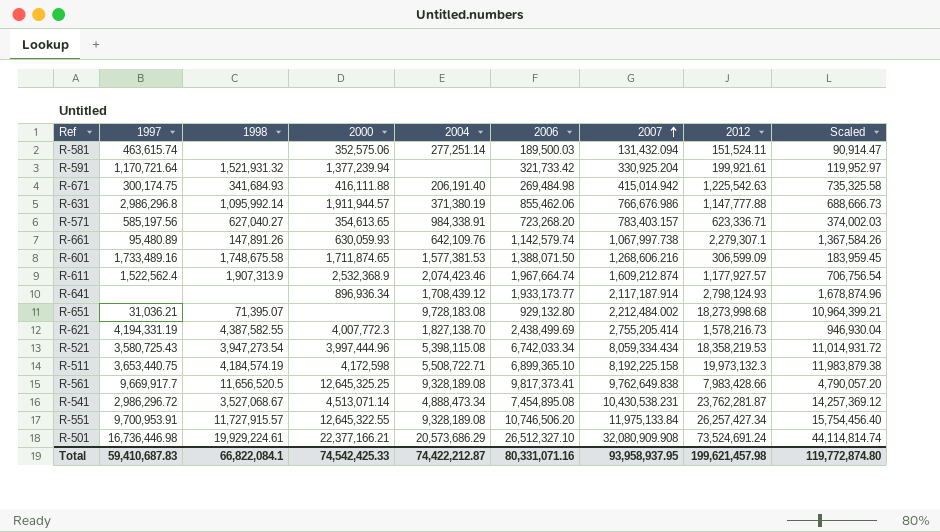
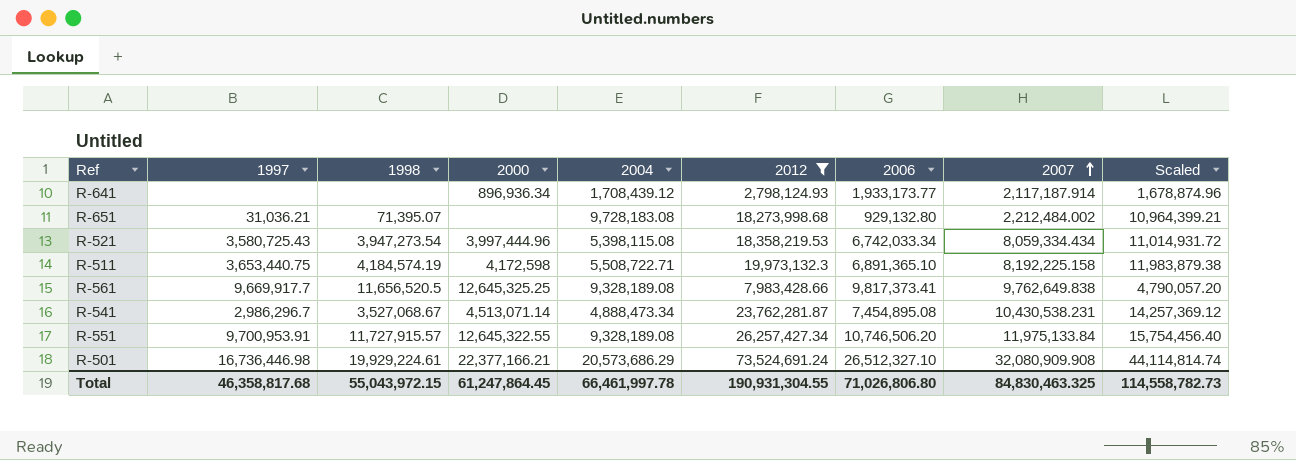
filter: none -> 2012 >= 2,798,124.93
column 2012 | position: 8 -> 6
R-511 | 2006: 6,899,365.10 -> 6,891,365.10
R-541 | 1997: 2,986,296.72 -> 2,986,296.7
Total | 1997: 59,410,687.83 -> 46,358,817.68
Total | 1998: 66,822,084.1 -> 55,043,972.15
Total | 2000: 74,542,425.33 -> 61,247,864.45
Total | 2004: 74,422,212.87 -> 66,461,997.78
Total | 2012: 199,621,457.98 -> 190,931,304.55
Total | 2006: 80,331,071.16 -> 71,026,806.80
Total | 2007: 93,958,937.95 -> 84,830,463.325
Total | Scaled: 119,772,874.80 -> 114,558,782.73

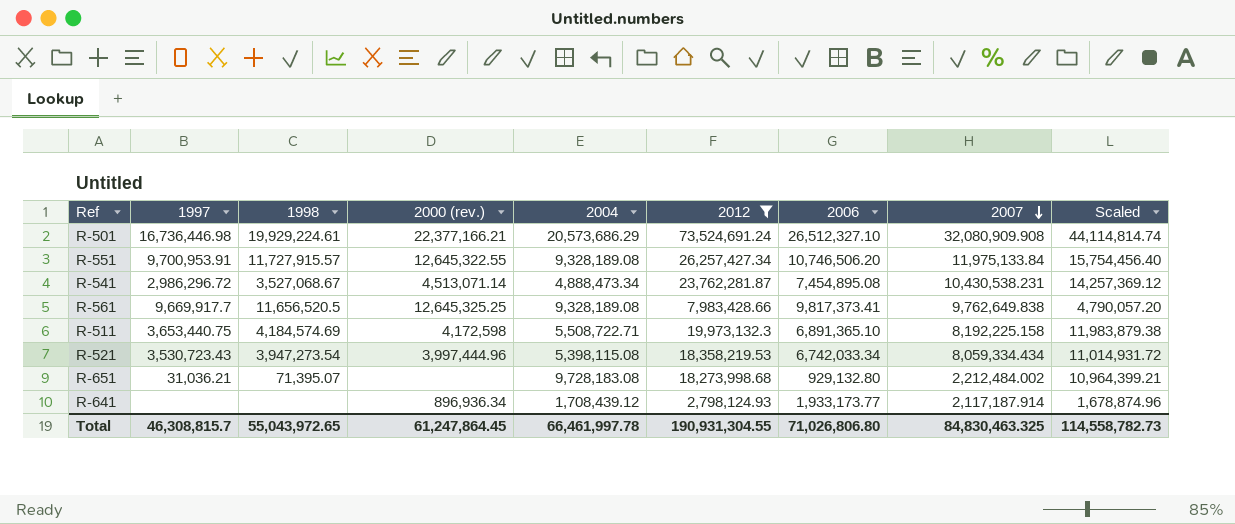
row order: 2007 ascending -> 2007 descending
column name: 2000 -> 2000 (rev.)
R-541 | 1997: 2,986,296.7 -> 2,986,296.72
R-511 | 1998: 4,184,574.19 -> 4,184,574.69
R-521 | 1997: 3,580,725.43 -> 3,530,723.43
Total | 1997: 46,358,817.68 -> 46,308,815.7
Total | 1998: 55,043,972.15 -> 55,043,972.65

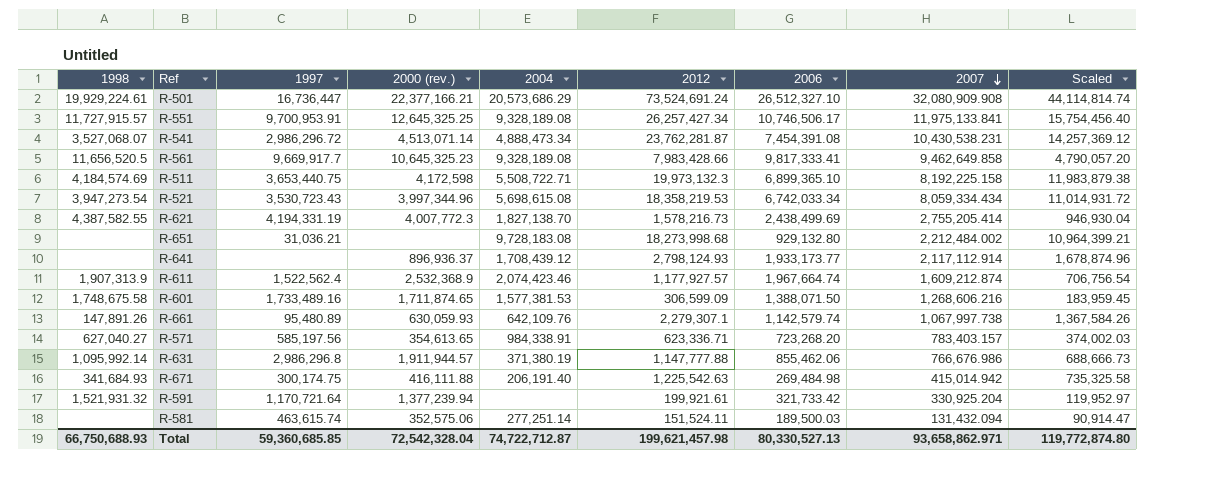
filter: 2012 >= 2,798,124.93 -> none
column 1998 | position: 3 -> 1
R-501 | 1997: 16,736,446.98 -> 16,736,447
R-551 | 2000 (rev.): 12,645,322.55 -> 12,645,325.25
R-551 | 2006: 10,746,506.20 -> 10,746,506.17
R-551 | 2007: 11,975,133.84 -> 11,975,133.841
R-541 | 1998: 3,527,068.67 -> 3,527,068.07
R-541 | 2006: 7,454,895.08 -> 7,454,391.08
R-561 | 2000 (rev.): 12,645,325.25 -> 10,645,325.23
R-561 | 2006: 9,817,373.41 -> 9,817,333.41
R-561 | 2007: 9,762,649.838 -> 9,462,649.858
R-511 | 2006: 6,891,365.10 -> 6,899,365.10
R-521 | 2000 (rev.): 3,997,444.96 -> 3,997,344.96
R-521 | 2004: 5,398,115.08 -> 5,698,615.08
R-651 | 1998: 71,395.07 -> none
R-641 | 2000 (rev.): 896,936.34 -> 896,936.37
R-641 | 2007: 2,117,187.914 -> 2,117,112.914
Total | 1998: 55,043,972.65 -> 66,750,688.93
Total | 1997: 46,308,815.7 -> 59,360,685.85
Total | 2000 (rev.): 61,247,864.45 -> 72,542,328.04
Total | 2004: 66,461,997.78 -> 74,722,712.87
Total | 2012: 190,931,304.55 -> 199,621,457.98
Total | 2006: 71,026,806.80 -> 80,330,527.13
Total | 2007: 84,830,463.325 -> 93,658,862.971
Total | Scaled: 114,558,782.73 -> 119,772,874.80

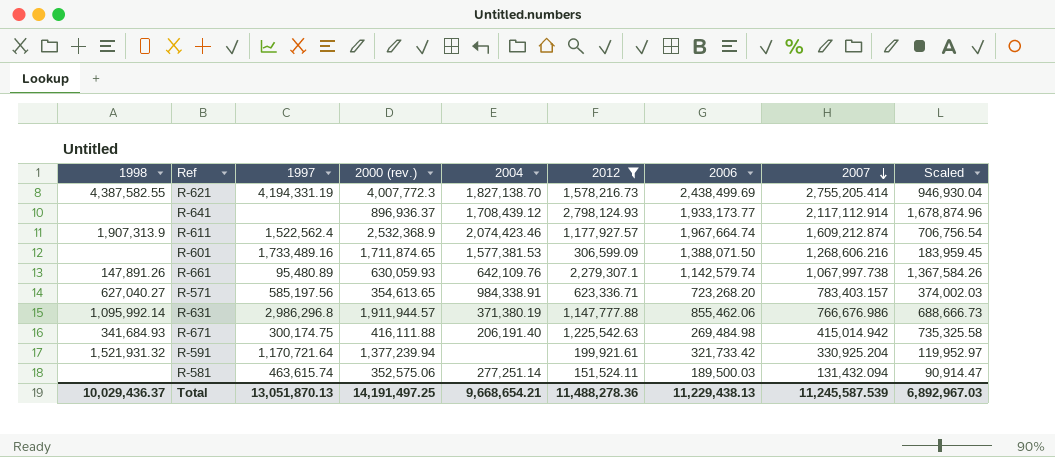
filter: none -> 2012 <= 2,798,124.93
R-601 | 1998: 1,748,675.58 -> none
Total | 1998: 66,750,688.93 -> 10,029,436.37
Total | 1997: 59,360,685.85 -> 13,051,870.13
Total | 2000 (rev.): 72,542,328.04 -> 14,191,497.25
Total | 2004: 74,722,712.87 -> 9,668,654.21
Total | 2012: 199,621,457.98 -> 11,488,278.36
Total | 2006: 80,330,527.13 -> 11,229,438.13
Total | 2007: 93,658,862.971 -> 11,245,587.539
Total | Scaled: 119,772,874.80 -> 6,892,967.03

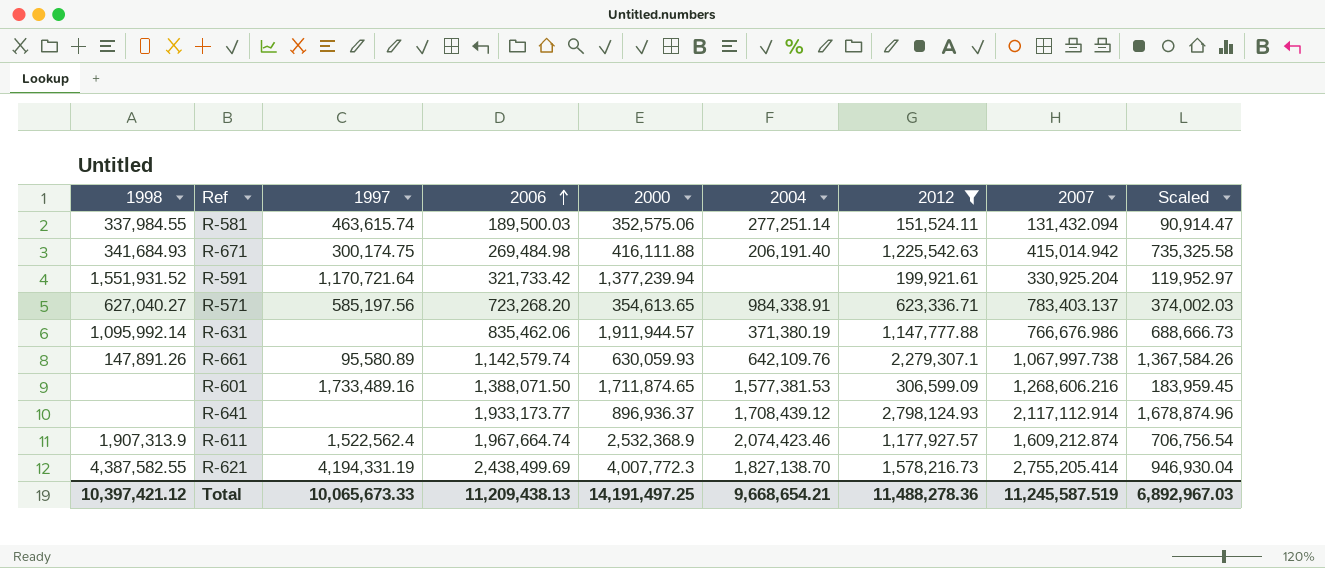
row order: 2007 descending -> 2006 ascending
column 2006 | position: 7 -> 4
column name: 2000 (rev.) -> 2000
R-581 | 1998: none -> 337,984.55
R-591 | 1998: 1,521,931.32 -> 1,551,931.52
R-571 | 2007: 783,403.157 -> 783,403.137
R-631 | 1997: 2,986,296.8 -> none
R-631 | 2006: 855,462.06 -> 835,462.06
R-661 | 1997: 95,480.89 -> 95,580.89
Total | 1998: 10,029,436.37 -> 10,397,421.12
Total | 1997: 13,051,870.13 -> 10,065,673.33
Total | 2006: 11,229,438.13 -> 11,209,438.13
Total | 2007: 11,245,587.539 -> 11,245,587.519

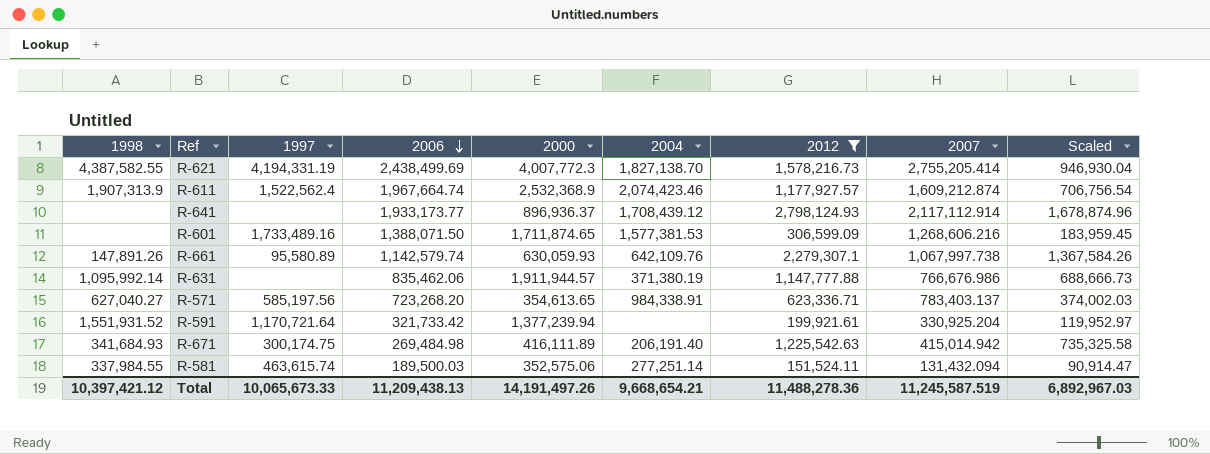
row order: 2006 ascending -> 2006 descending
R-671 | 2000: 416,111.88 -> 416,111.89
Total | 2000: 14,191,497.25 -> 14,191,497.26

